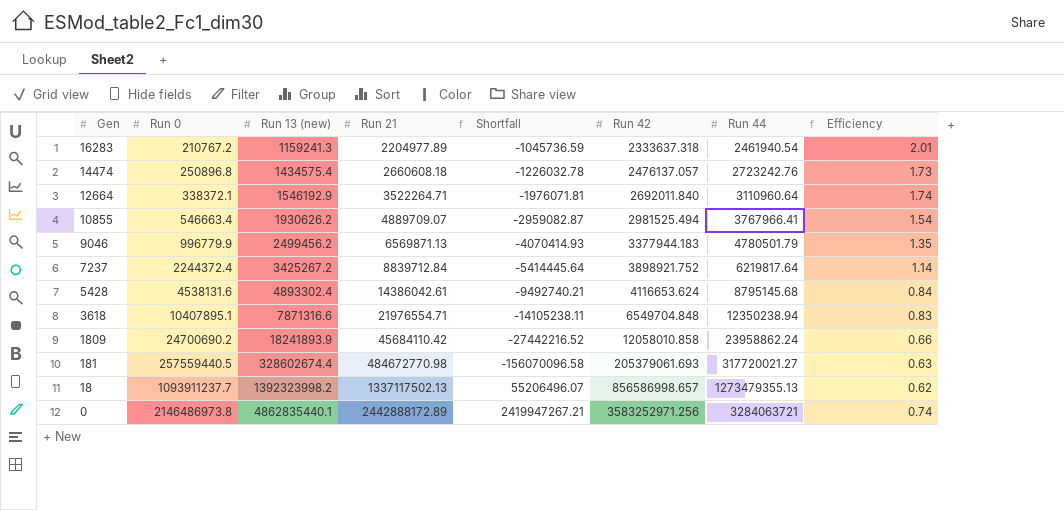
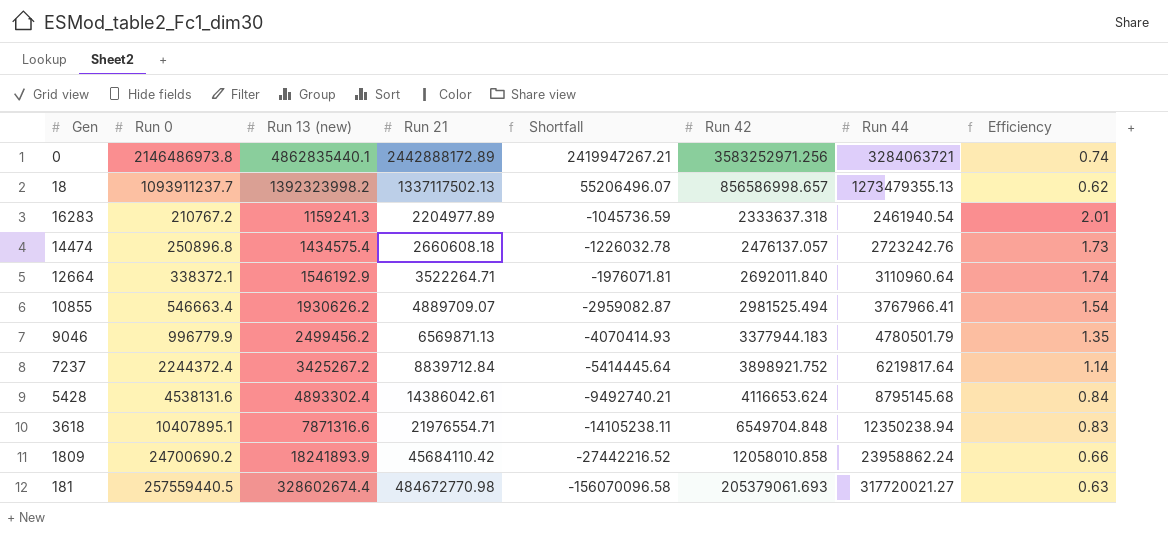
row order: Gen descending -> Shortfall descending

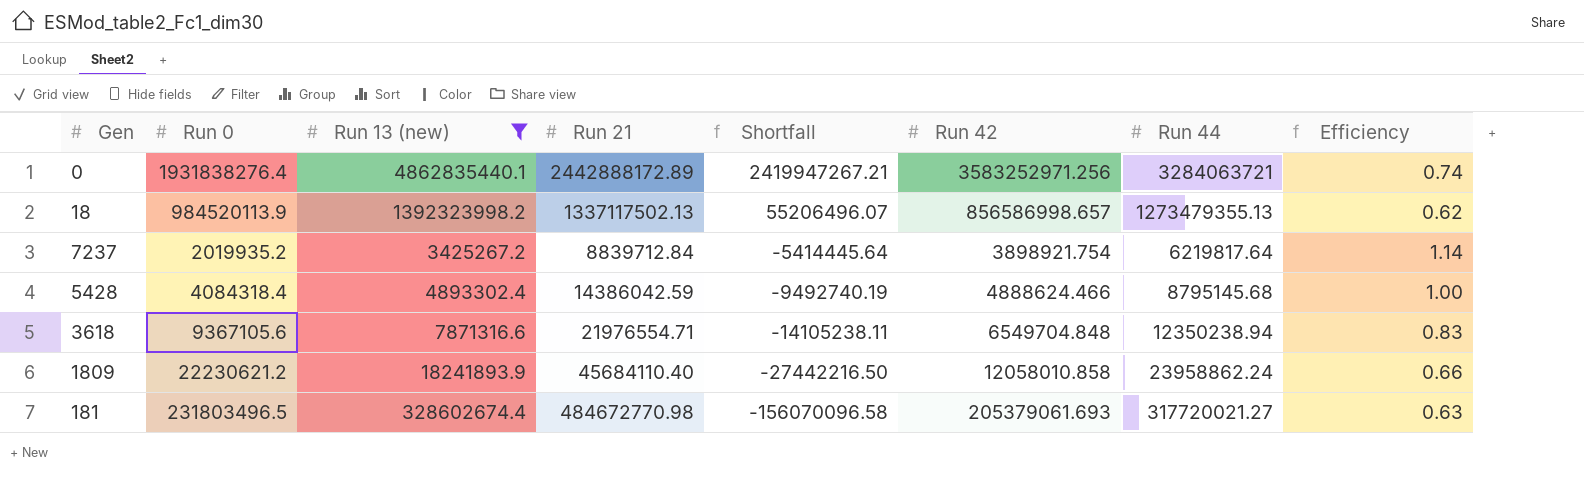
filter: none -> Run 13 (new) >= 3425267.2
0 | Run 0: 2146486973.8 -> 1931838276.4
18 | Run 0: 1093911237.7 -> 984520113.9
7237 | Run 0: 2244372.4 -> 2019935.2
7237 | Run 42: 3898921.752 -> 3898921.754
5428 | Run 0: 4538131.6 -> 4084318.4
5428 | Run 21: 14386042.61 -> 14386042.59
5428 | Shortfall: -9492740.21 -> -9492740.19
5428 | Run 42: 4116653.624 -> 4888624.466
5428 | Efficiency: 0.84 -> 1.00
3618 | Run 0: 10407895.1 -> 9367105.6
1809 | Run 0: 24700690.2 -> 22230621.2
1809 | Run 21: 45684110.42 -> 45684110.40
1809 | Shortfall: -27442216.52 -> -27442216.50
181 | Run 0: 257559440.5 -> 231803496.5

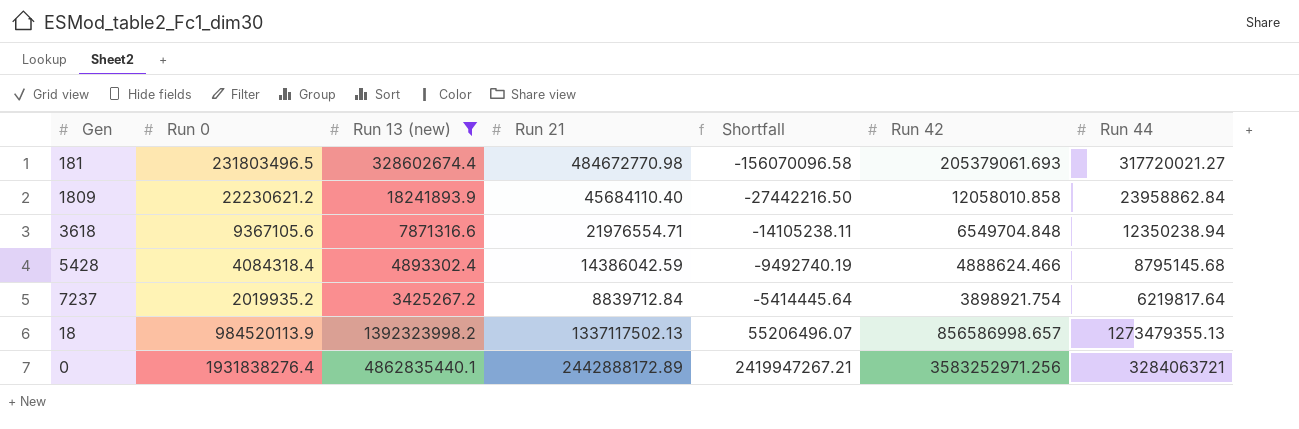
row order: Shortfall descending -> Shortfall ascending
column Efficiency | formula: [Run 42] / [Run 13 (new)] -> none
1809 | Run 44: 23958862.24 -> 23958862.84

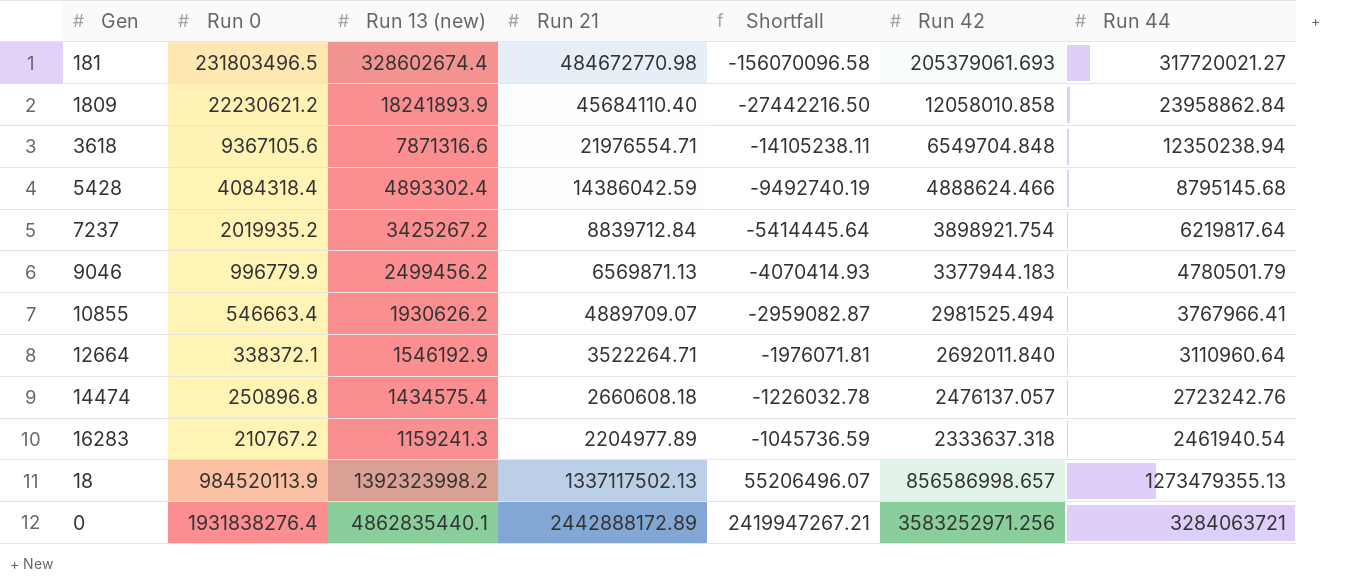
filter: Run 13 (new) >= 3425267.2 -> none

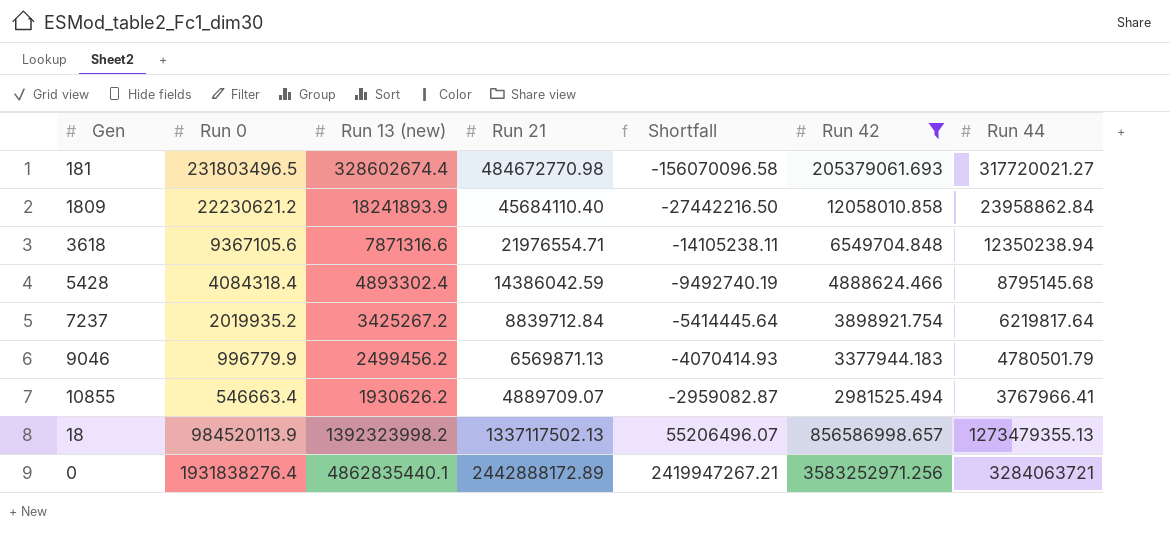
filter: none -> Run 42 >= 2981525.494

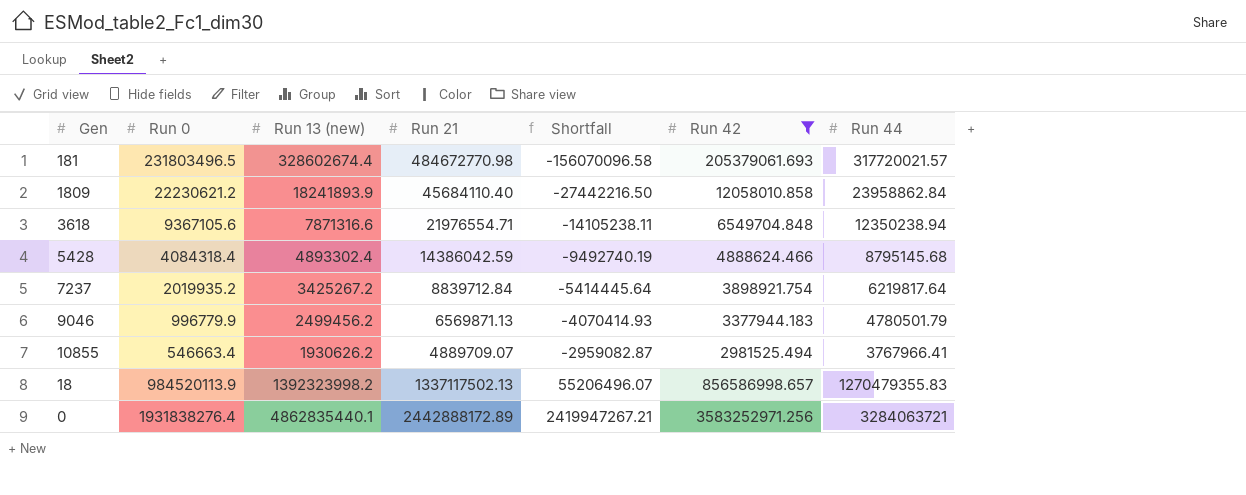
181 | Run 44: 317720021.27 -> 317720021.57
18 | Run 44: 1273479355.13 -> 1270479355.83

